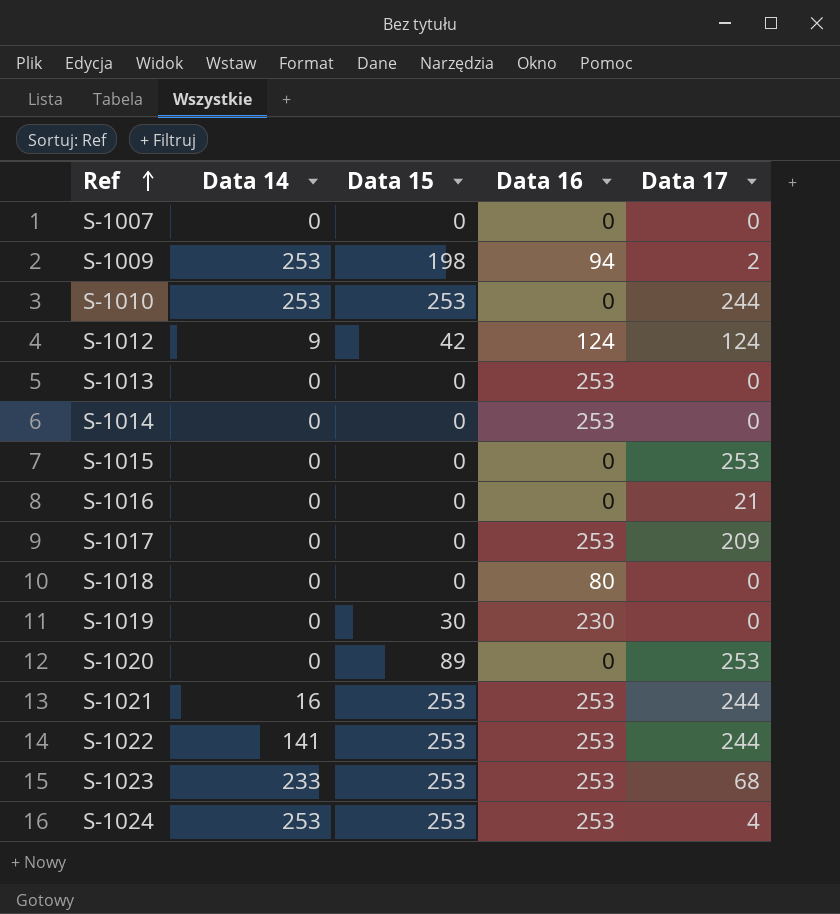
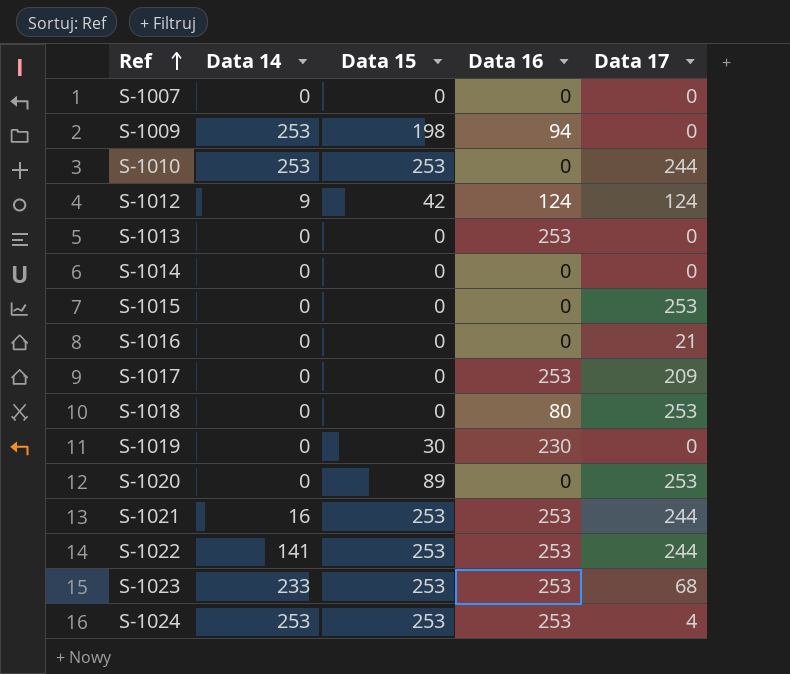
S-1009 | Data 17: 2 -> 0
S-1014 | Data 16: 253 -> 0
S-1018 | Data 17: 0 -> 253

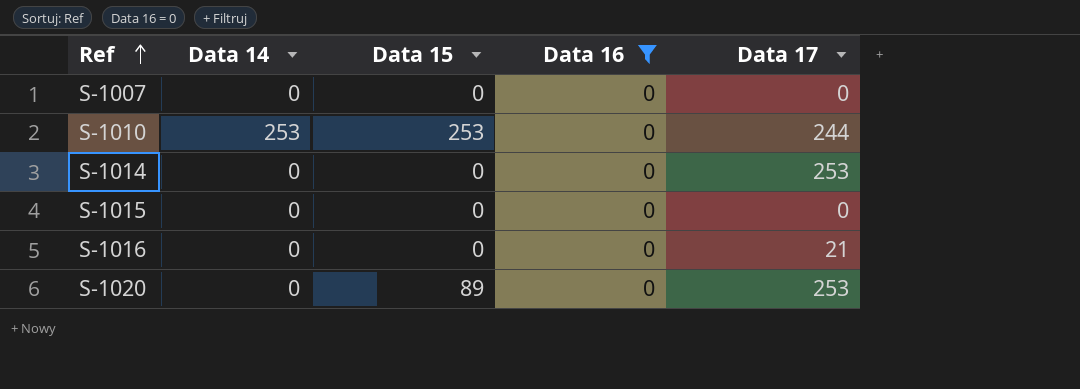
filter: none -> Data 16 = 0
S-1014 | Data 17: 0 -> 253
S-1015 | Data 17: 253 -> 0

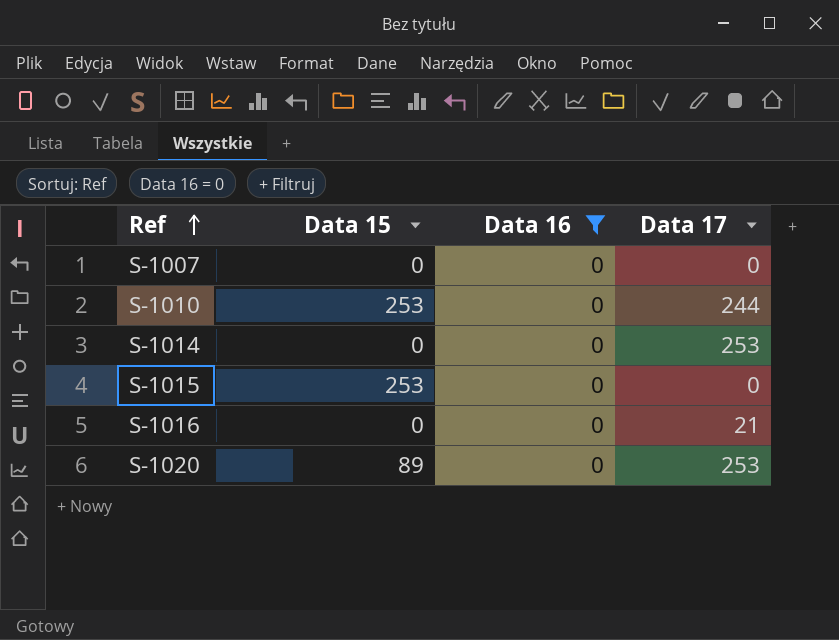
column Data 14 | position: 2 -> none
S-1015 | Data 15: 0 -> 253

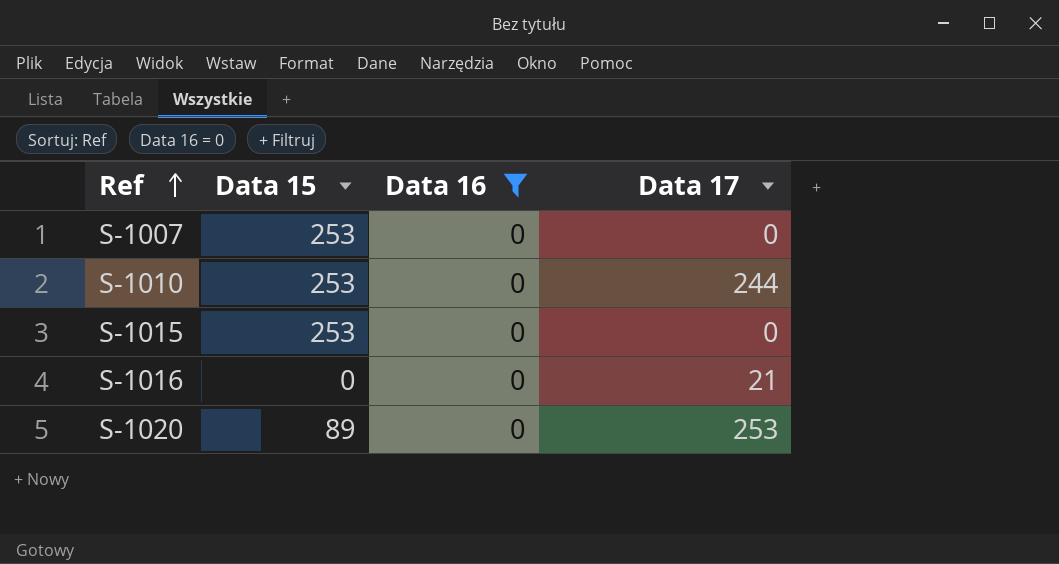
row S-1014: 0 | 0 | 253 -> none
S-1007 | Data 15: 0 -> 253

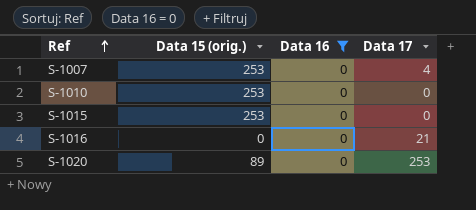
column name: Data 15 -> Data 15 (orig.)
S-1007 | Data 17: 0 -> 4
S-1010 | Data 17: 244 -> 0

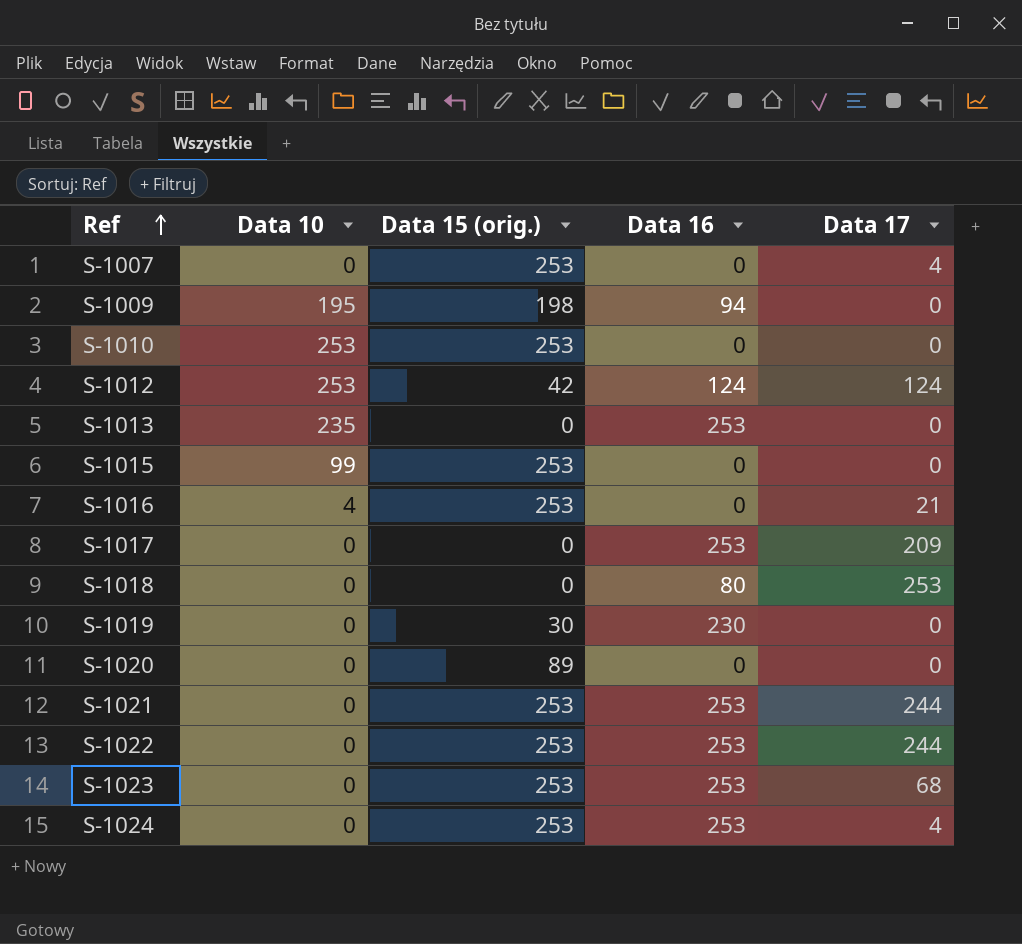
filter: Data 16 = 0 -> none
column Data 10 | position: none -> 2
S-1016 | Data 15 (orig.): 0 -> 253
S-1020 | Data 17: 253 -> 0

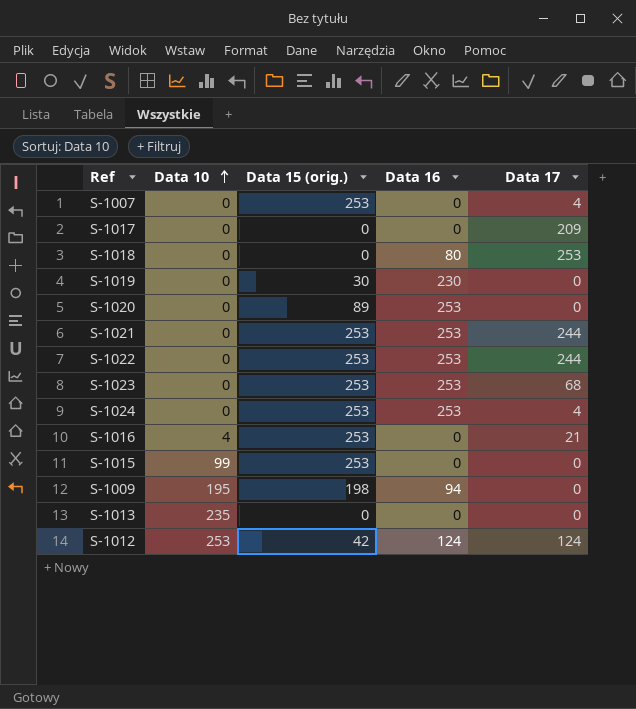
row order: Ref ascending -> Data 10 ascending
row S-1010: 253 | 253 | 0 | 0 -> none
S-1017 | Data 16: 253 -> 0
S-1020 | Data 16: 0 -> 253
S-1013 | Data 16: 253 -> 0

